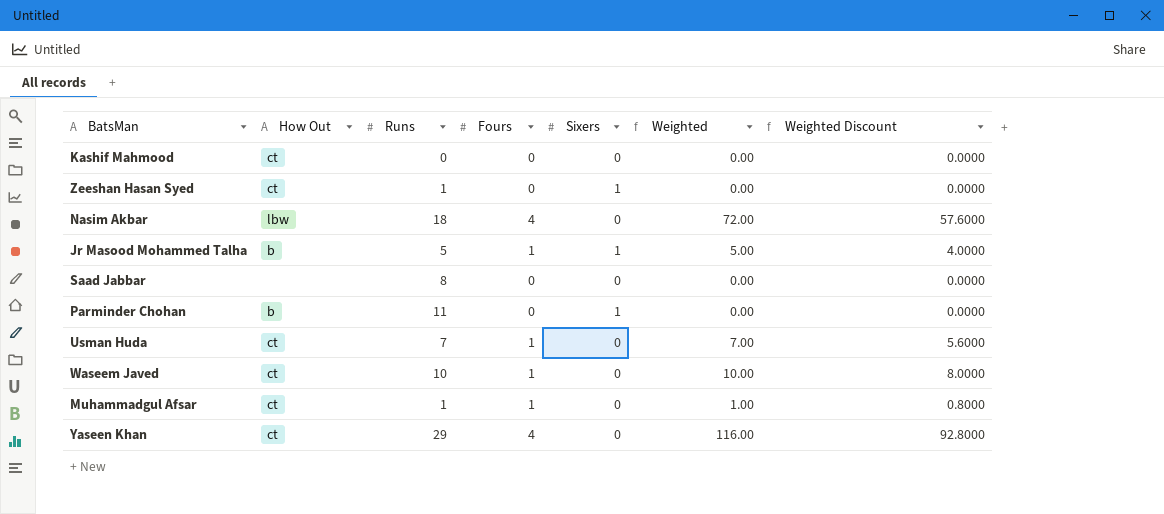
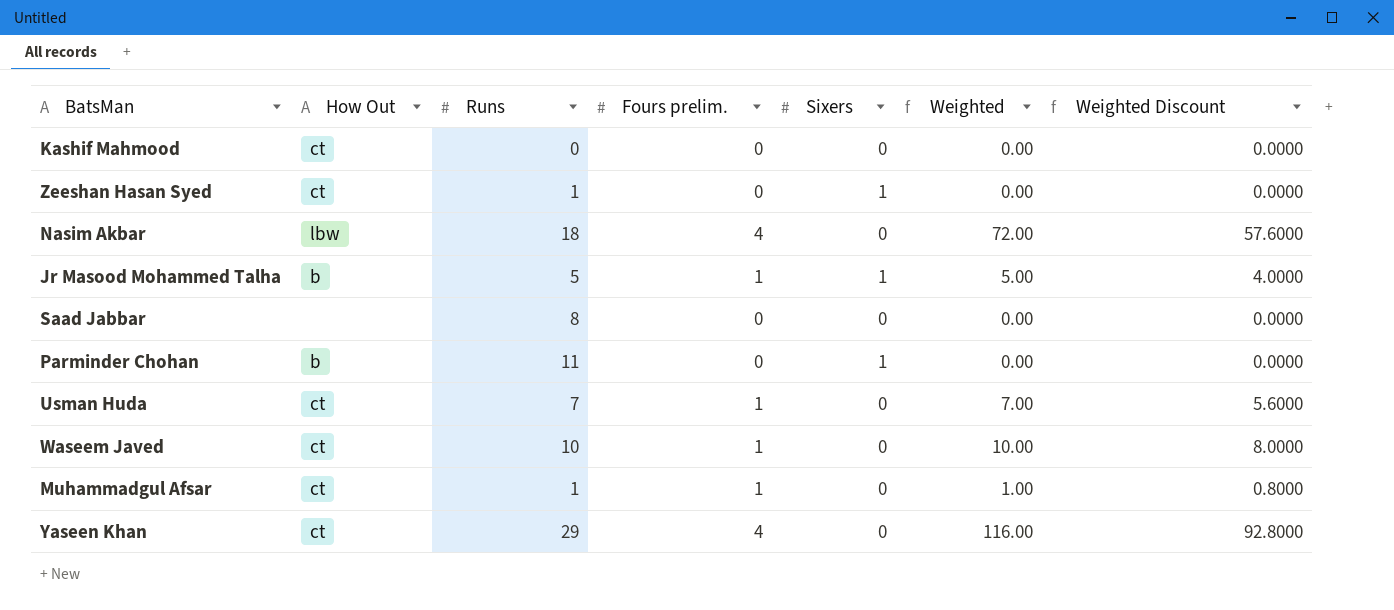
column name: Fours -> Fours prelim.

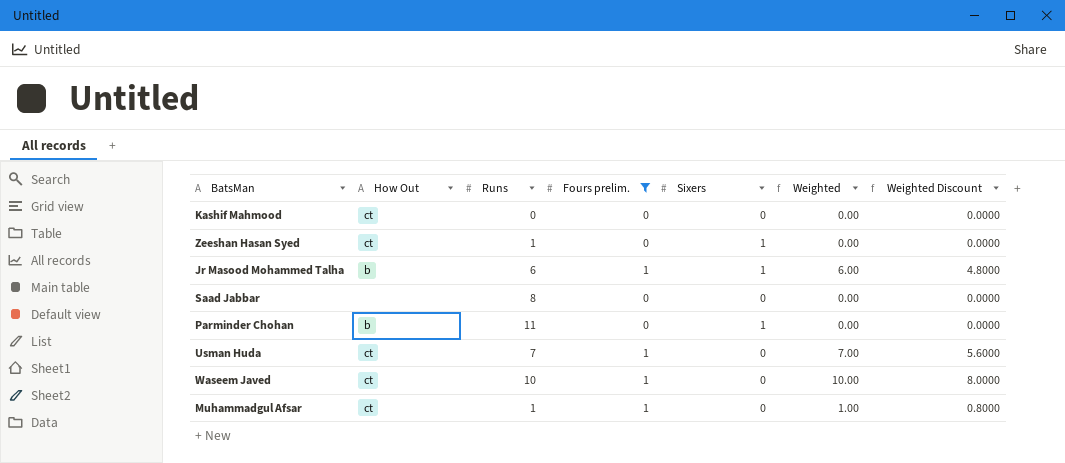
filter: none -> Fours prelim. != 4
Jr Masood Mohammed Talha | Runs: 5 -> 6
Jr Masood Mohammed Talha | Weighted: 5.00 -> 6.00
Jr Masood Mohammed Talha | Weighted Discount: 4.0000 -> 4.8000

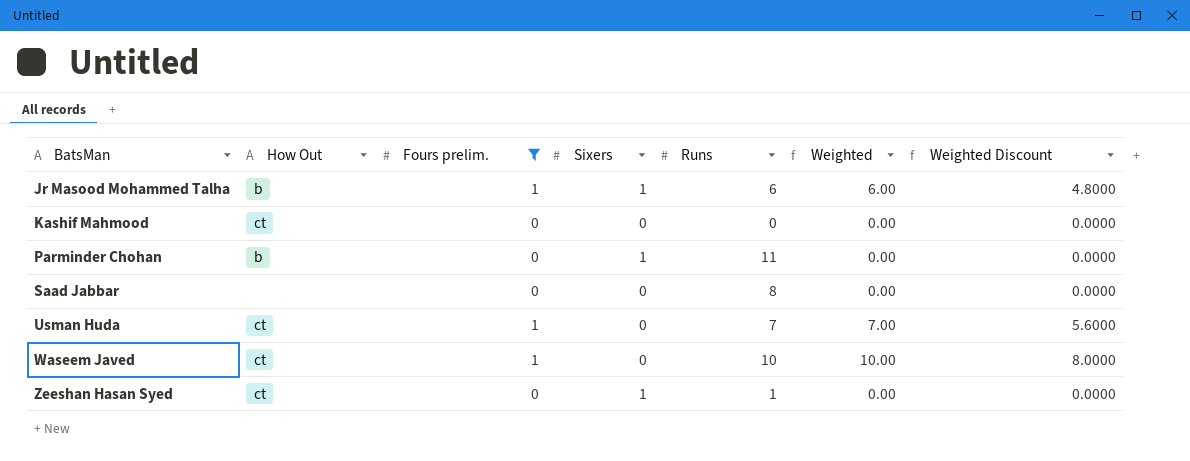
row order: none -> BatsMan ascending
column Runs | position: 3 -> 5
row Muhammadgul Afsar: ct | 1 | 1 | 0 | 1.00 | 0.8000 -> none

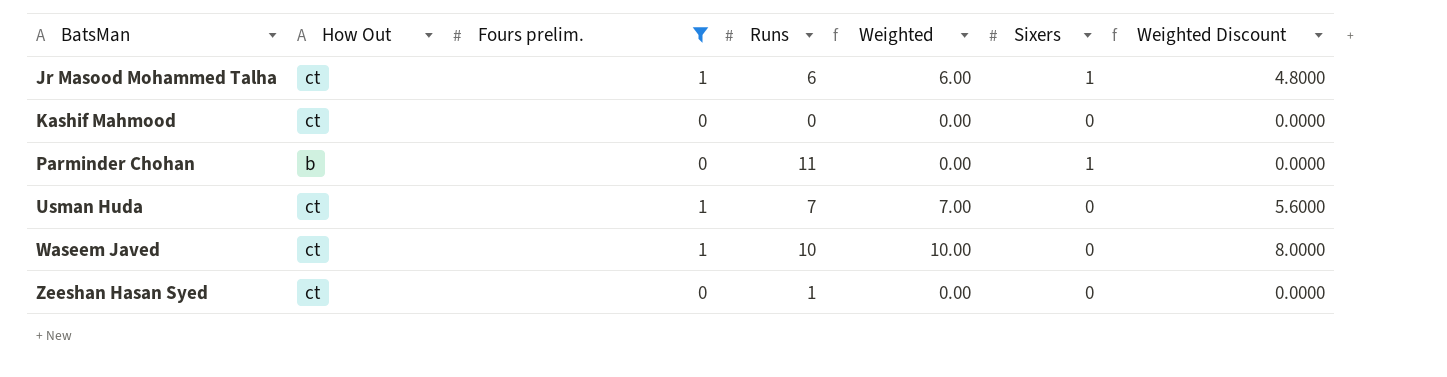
column Sixers | position: 4 -> 6
row Saad Jabbar: none | 0 | 0 | 8 | 0.00 | 0.0000 -> none
Jr Masood Mohammed Talha | How Out: b -> ct
Zeeshan Hasan Syed | Sixers: 1 -> 0

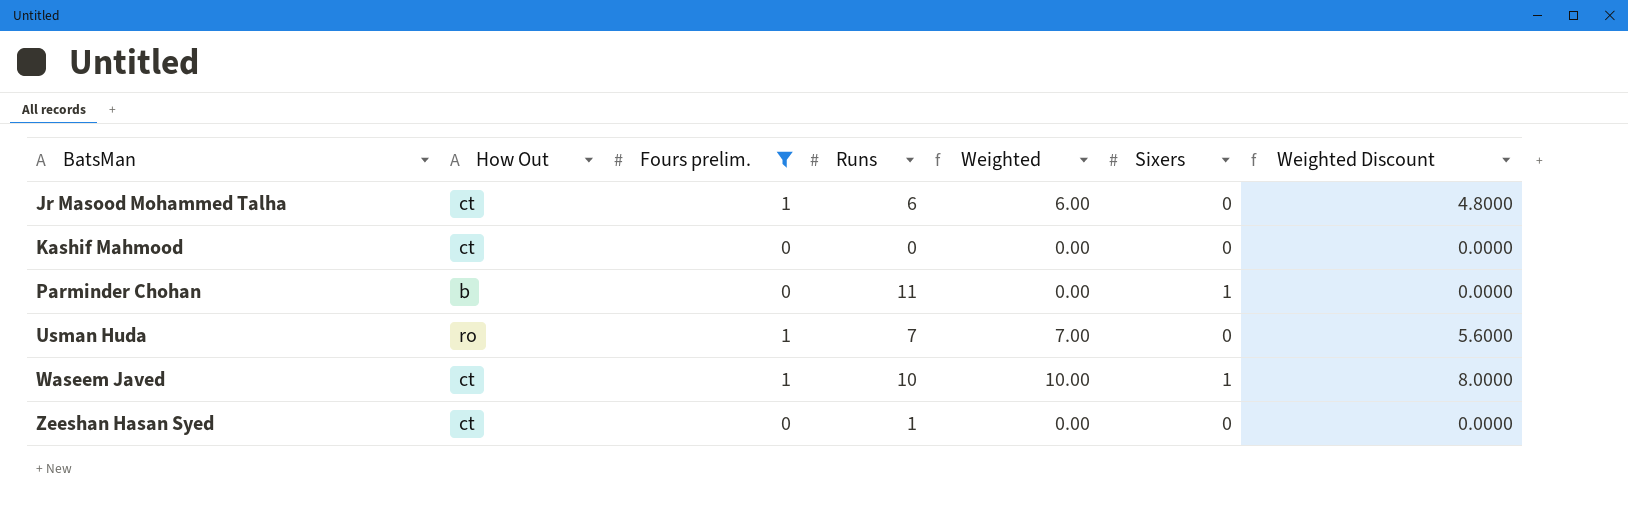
Jr Masood Mohammed Talha | Sixers: 1 -> 0
Usman Huda | How Out: ct -> ro
Waseem Javed | Sixers: 0 -> 1

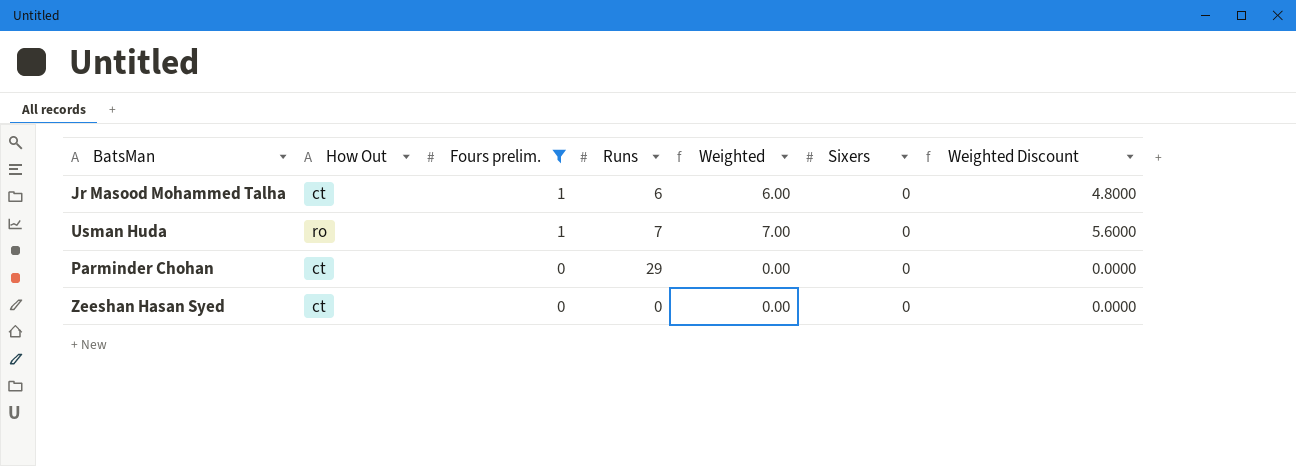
row order: BatsMan ascending -> Fours prelim. descending
row Kashif Mahmood: ct | 0 | 0 | 0.00 | 0 | 0.0000 -> none
row Waseem Javed: ct | 1 | 10 | 10.00 | 1 | 8.0000 -> none
Parminder Chohan | How Out: b -> ct
Parminder Chohan | Runs: 11 -> 29
Parminder Chohan | Sixers: 1 -> 0
Zeeshan Hasan Syed | Runs: 1 -> 0

